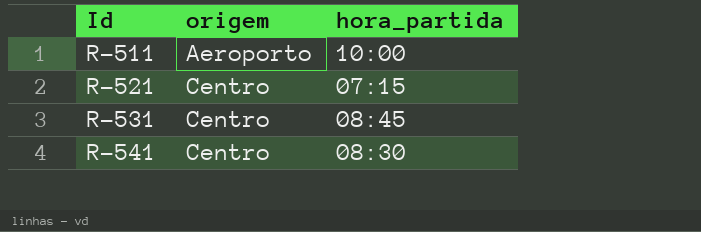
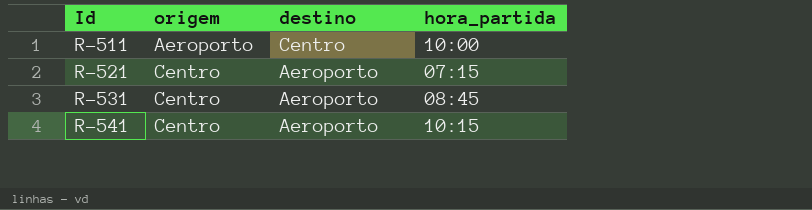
column destino | position: none -> 3
R-541 | hora_partida: 08:30 -> 10:15

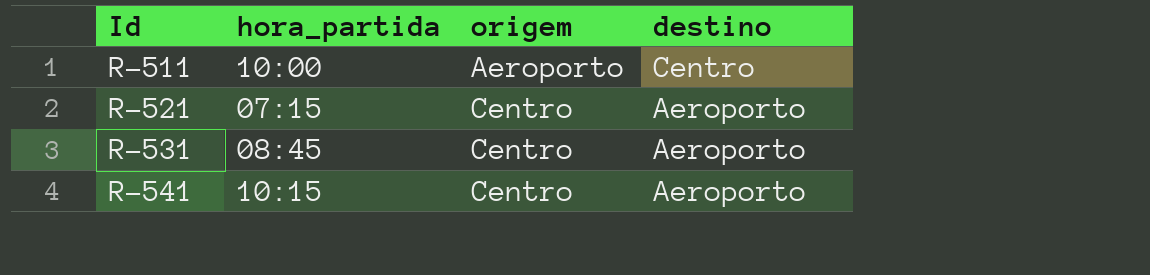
column hora_partida | position: 4 -> 2

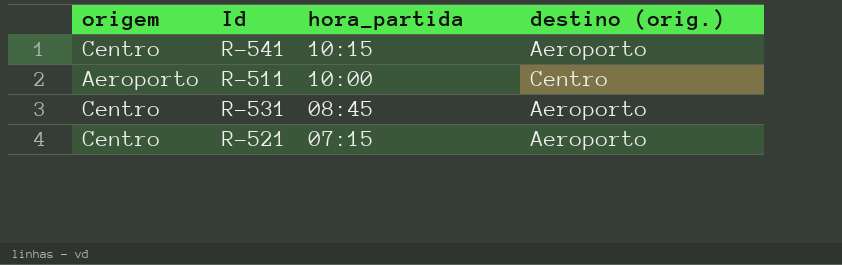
row order: Id ascending -> hora_partida descending
column origem | position: 3 -> 1
column name: destino -> destino (orig.)

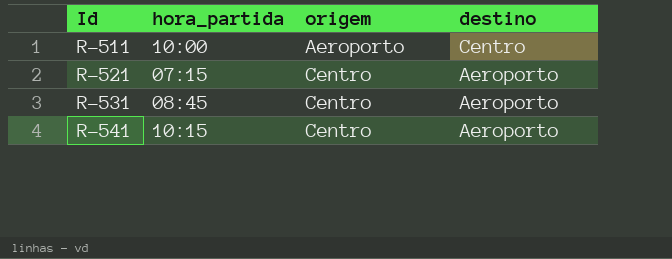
row order: hora_partida descending -> Id ascending
column origem | position: 1 -> 3
column name: destino (orig.) -> destino

